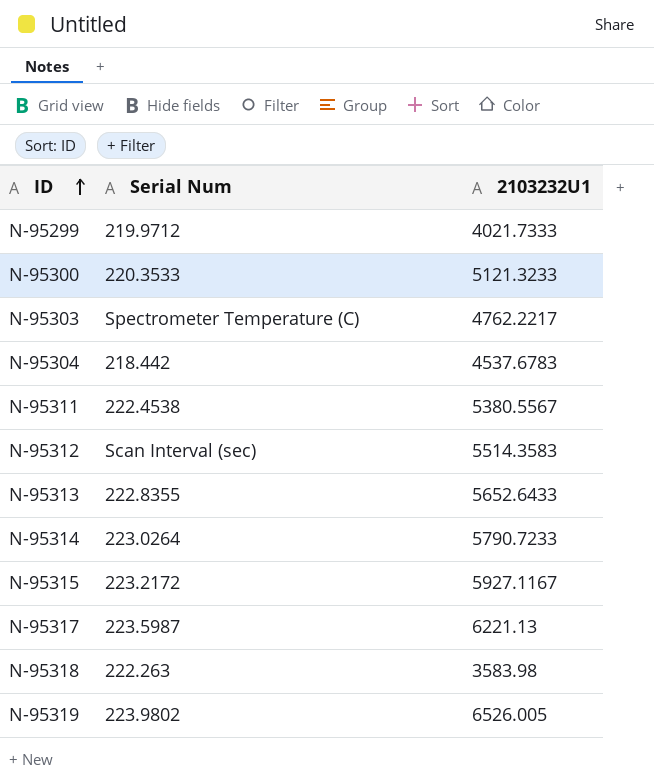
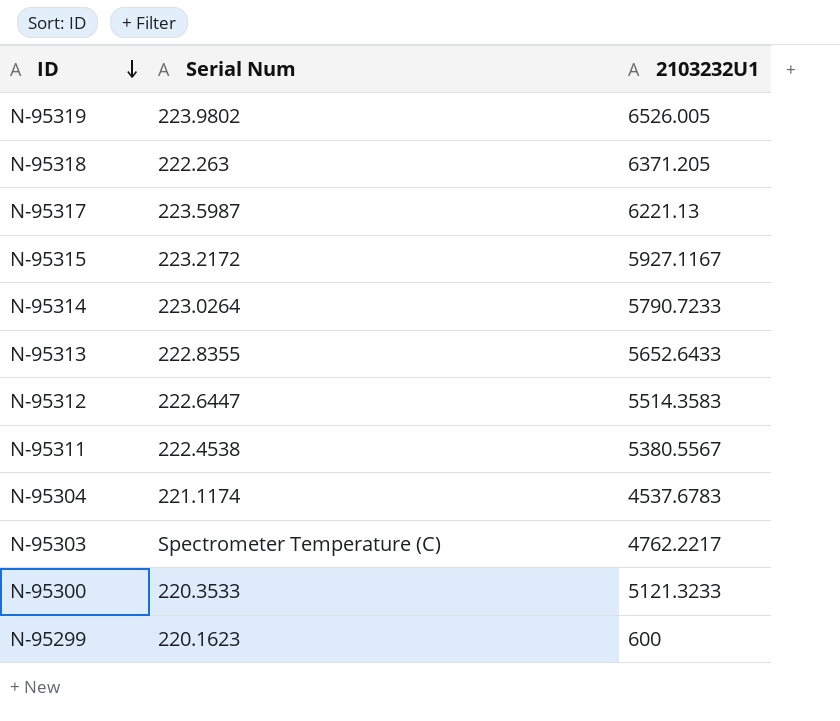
row order: ID ascending -> ID descending
N-95318 | 2103232U1: 3583.98 -> 6371.205
N-95312 | Serial Num: Scan Interval (sec) -> 222.6447
N-95304 | Serial Num: 218.442 -> 221.1174
N-95299 | Serial Num: 219.9712 -> 220.1623
N-95299 | 2103232U1: 4021.7333 -> 600

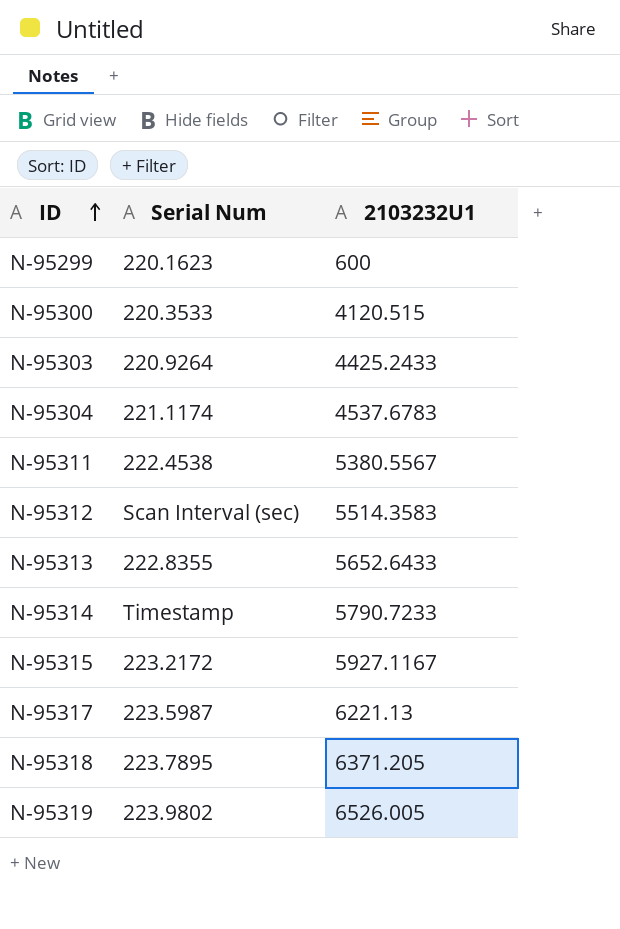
row order: ID descending -> ID ascending
N-95300 | 2103232U1: 5121.3233 -> 4120.515
N-95303 | Serial Num: Spectrometer Temperature (C) -> 220.9264
N-95303 | 2103232U1: 4762.2217 -> 4425.2433
N-95312 | Serial Num: 222.6447 -> Scan Interval (sec)
N-95314 | Serial Num: 223.0264 -> Timestamp
N-95318 | Serial Num: 222.263 -> 223.7895

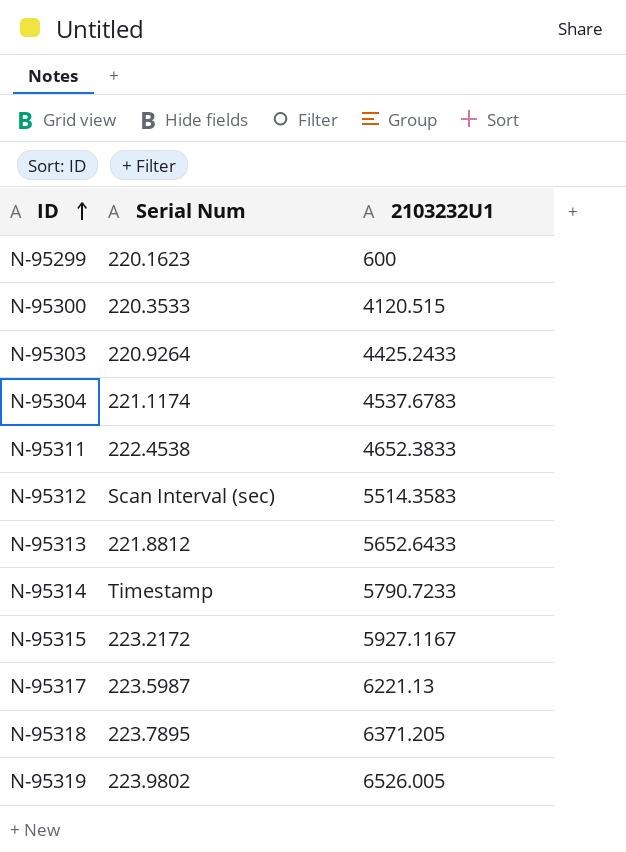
N-95311 | 2103232U1: 5380.5567 -> 4652.3833
N-95313 | Serial Num: 222.8355 -> 221.8812

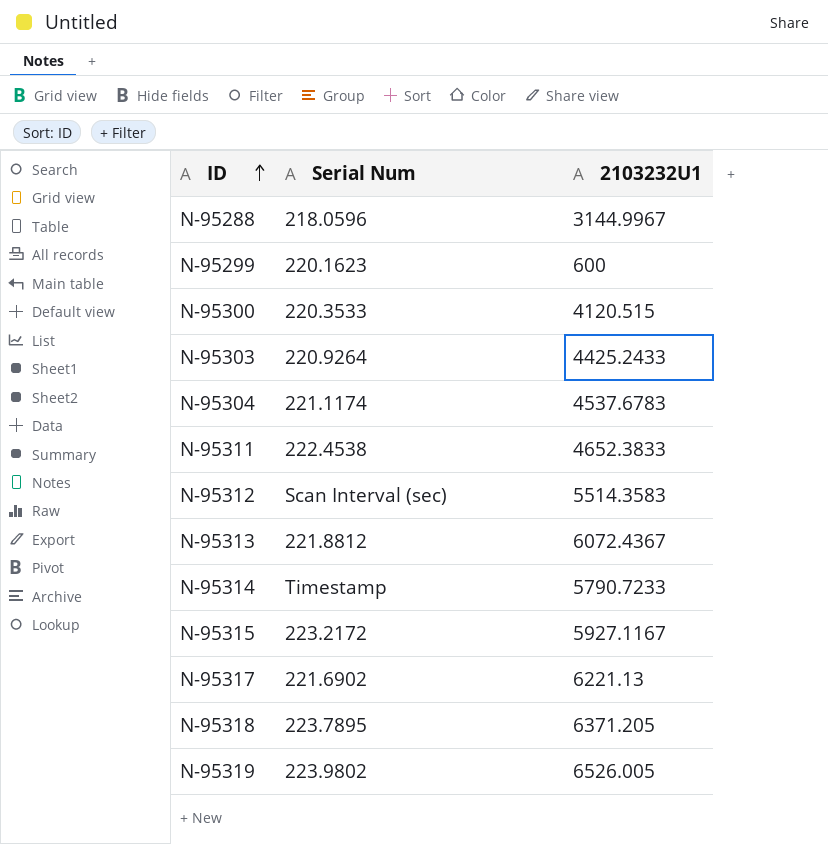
row N-95288: none -> 218.0596 | 3144.9967
N-95313 | 2103232U1: 5652.6433 -> 6072.4367
N-95317 | Serial Num: 223.5987 -> 221.6902

